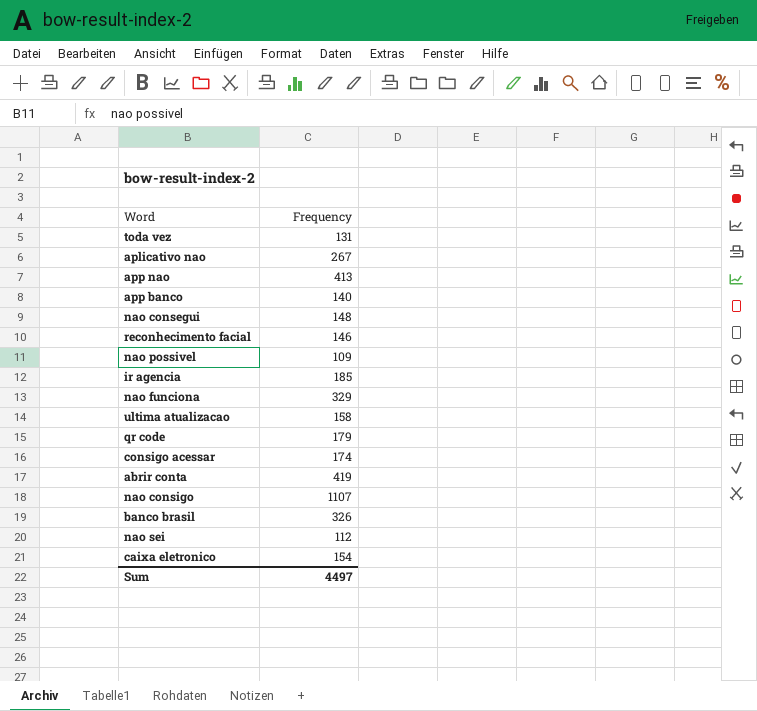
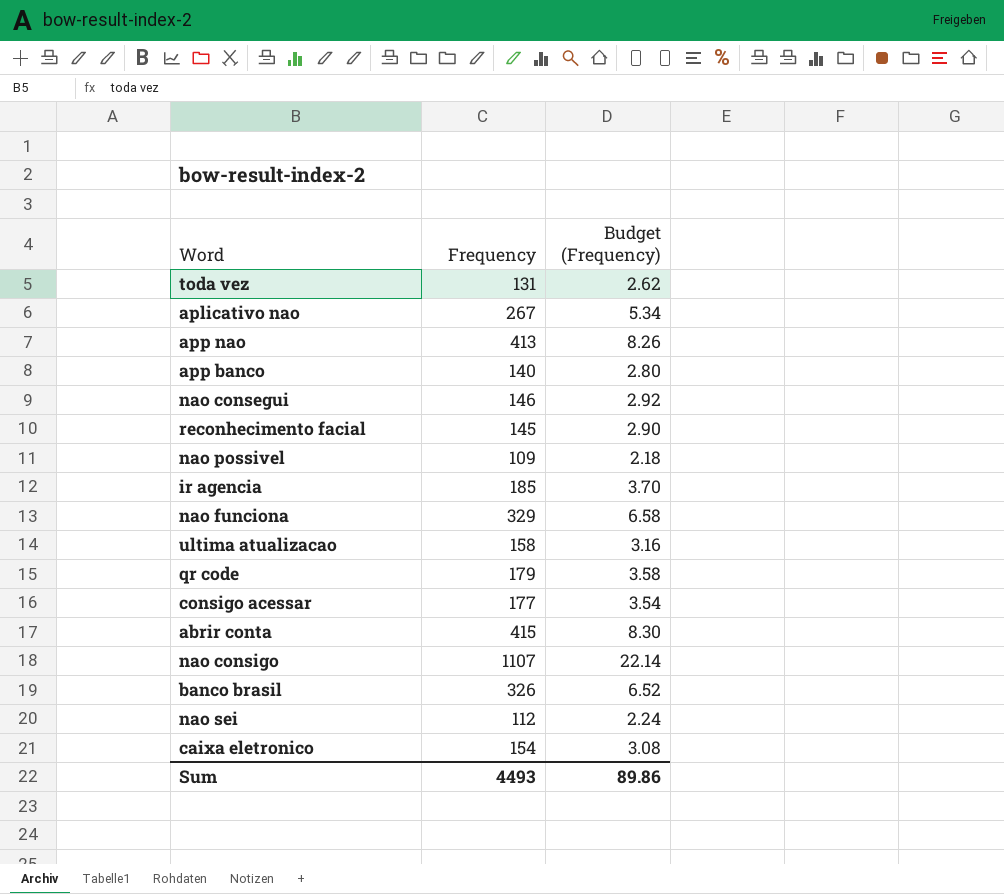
column Budget (Frequency) | formula: none -> [Frequency] * 0.02
nao consegui | Frequency: 148 -> 146
reconhecimento facial | Frequency: 146 -> 145
consigo acessar | Frequency: 174 -> 177
abrir conta | Frequency: 419 -> 415
Sum | Frequency: 4497 -> 4493

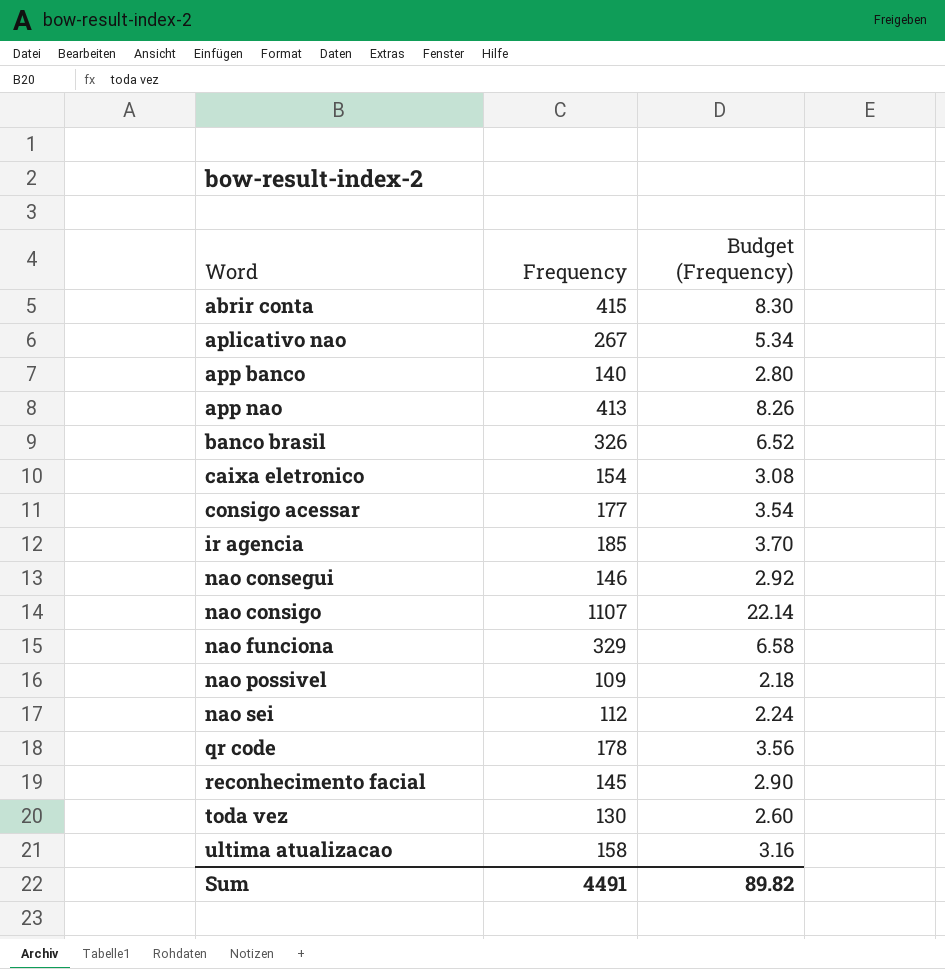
row order: none -> Word ascending
qr code | Frequency: 179 -> 178
qr code | Budget (Frequency): 3.58 -> 3.56
toda vez | Frequency: 131 -> 130
toda vez | Budget (Frequency): 2.62 -> 2.60
Sum | Frequency: 4493 -> 4491
Sum | Budget (Frequency): 89.86 -> 89.82

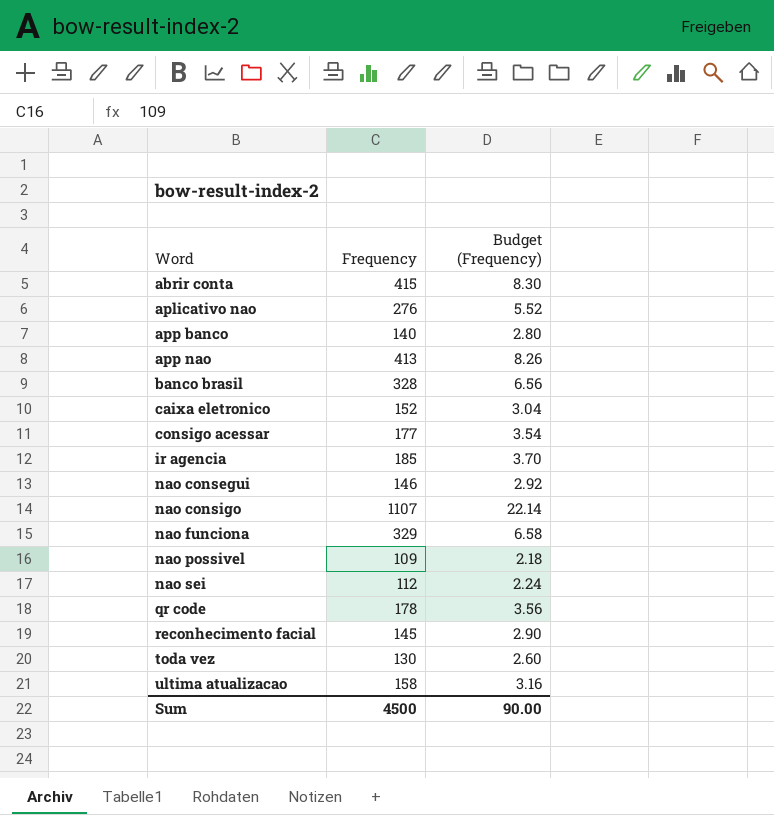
aplicativo nao | Frequency: 267 -> 276
aplicativo nao | Budget (Frequency): 5.34 -> 5.52
banco brasil | Frequency: 326 -> 328
banco brasil | Budget (Frequency): 6.52 -> 6.56
caixa eletronico | Frequency: 154 -> 152
caixa eletronico | Budget (Frequency): 3.08 -> 3.04
Sum | Frequency: 4491 -> 4500
Sum | Budget (Frequency): 89.82 -> 90.00

